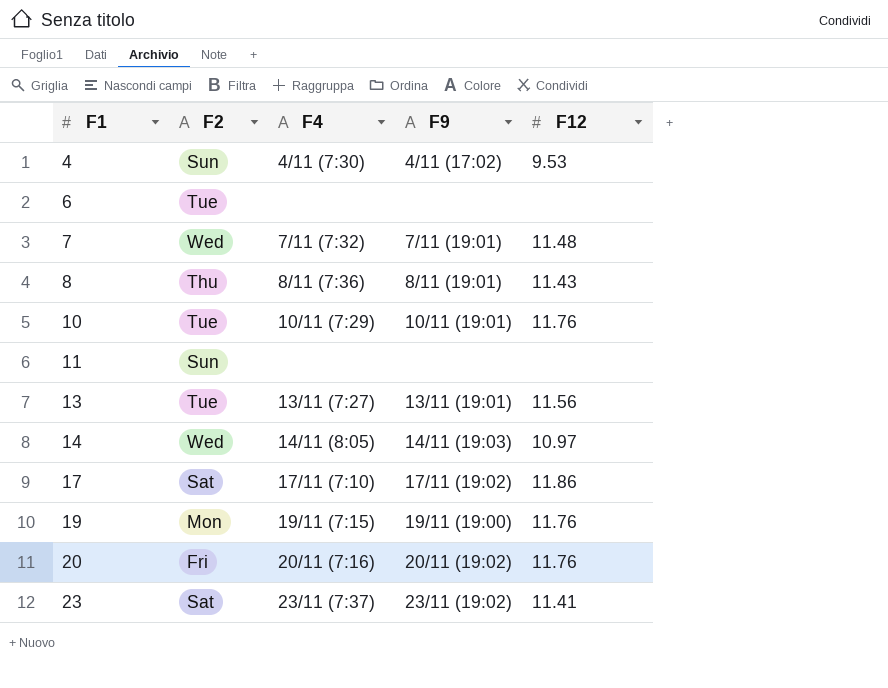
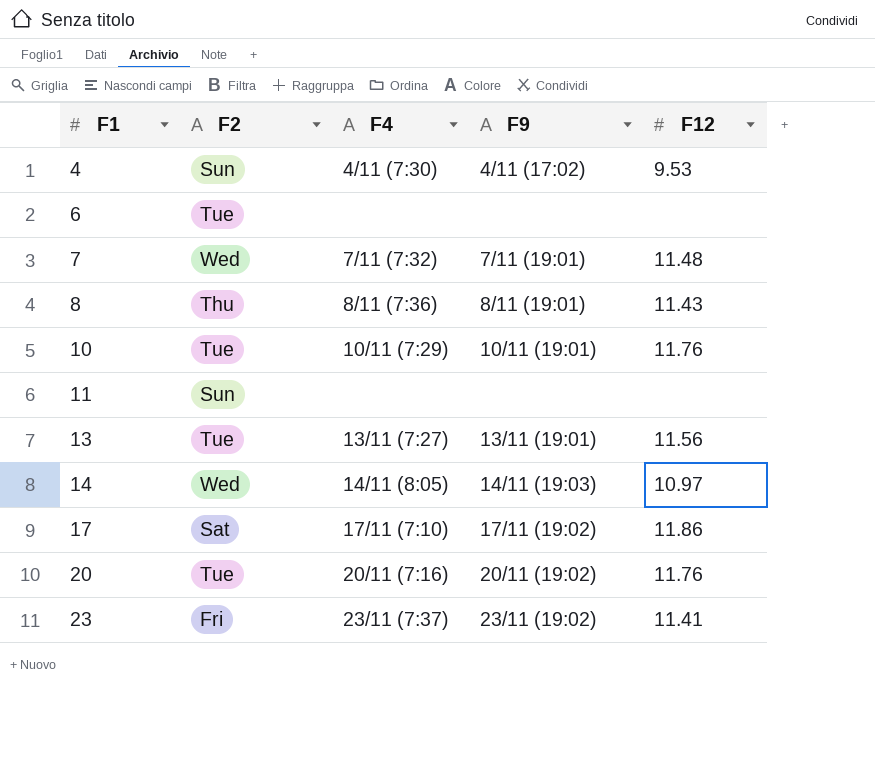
row 19: Mon | 19/11 (7:15) | 19/11 (19:00) | 11.76 -> none
20 | F2: Fri -> Tue
23 | F2: Sat -> Fri

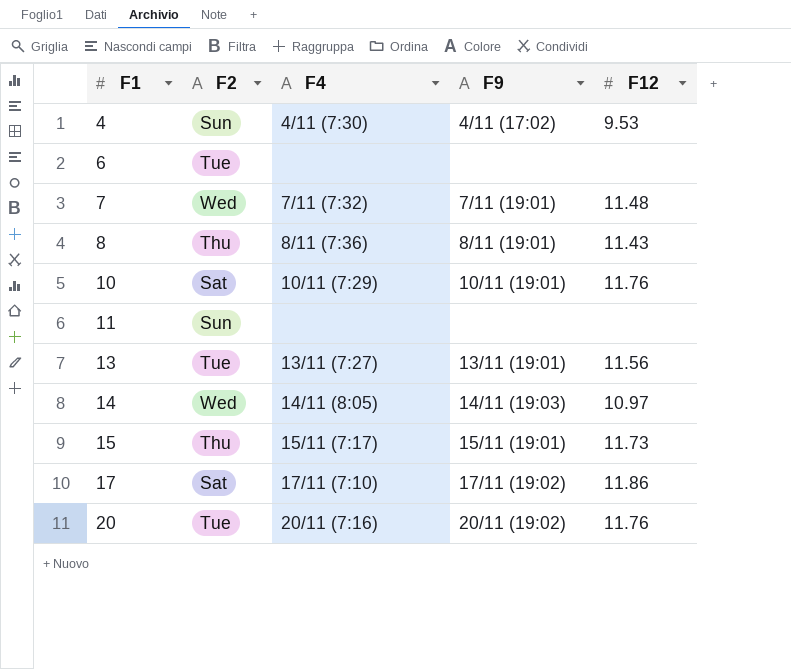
row 23: Fri | 23/11 (7:37) | 23/11 (19:02) | 11.41 -> none
10 | F2: Tue -> Sat
row 15: none -> Thu | 15/11 (7:17) | 15/11 (19:01) | 11.73

